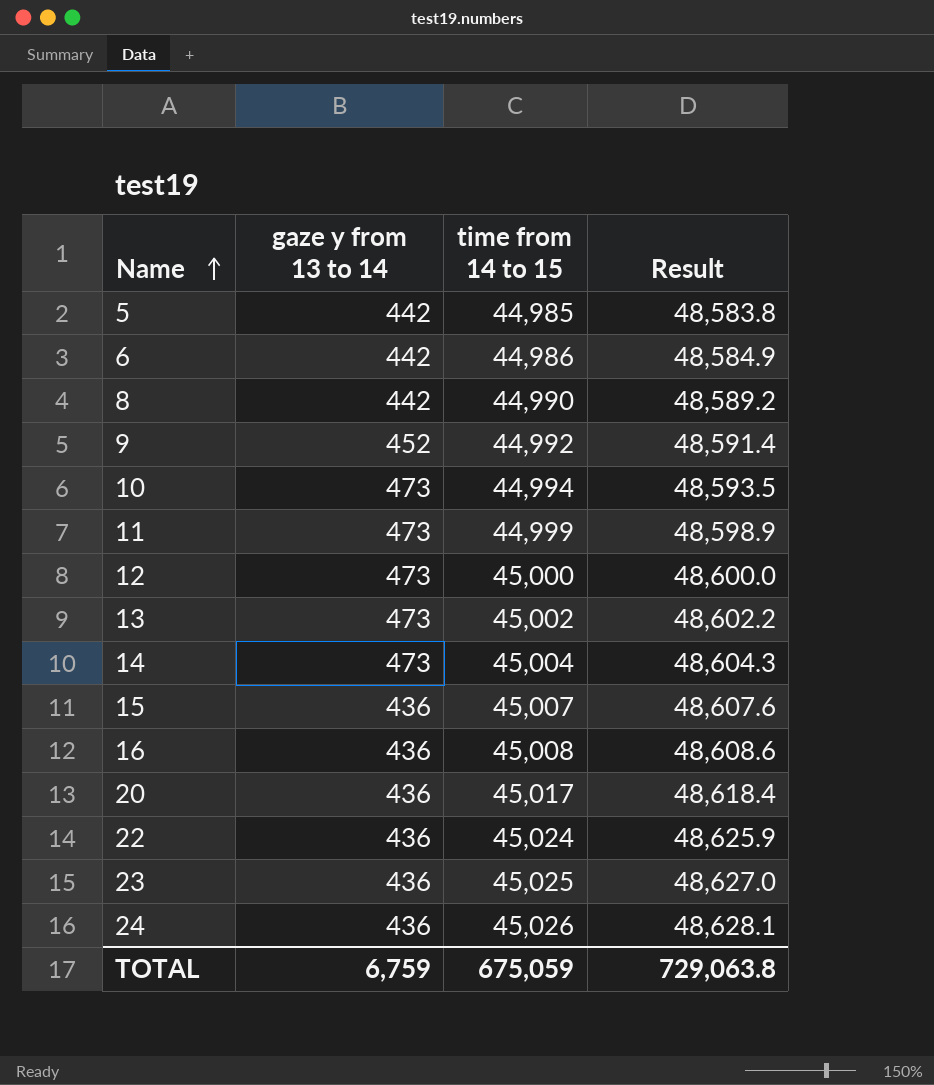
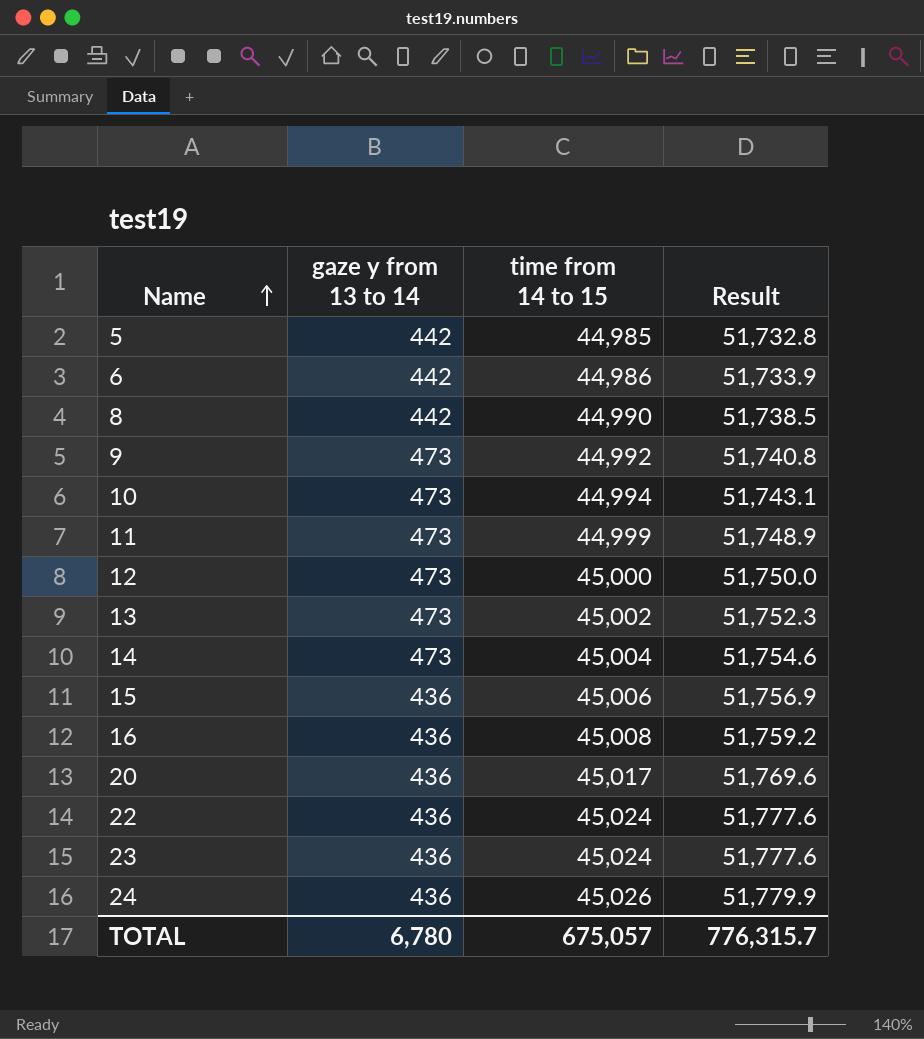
column Result | formula: [time from 14 to 15] * 1.08 -> [time from 14 to 15] * 1.15
9 | gaze y from 13 to 14: 452 -> 473
15 | time from 14 to 15: 45,007 -> 45,006
23 | time from 14 to 15: 45,025 -> 45,024
TOTAL | gaze y from 13 to 14: 6,759 -> 6,780
TOTAL | time from 14 to 15: 675,059 -> 675,057
TOTAL | Result: 729,063.8 -> 776,315.7

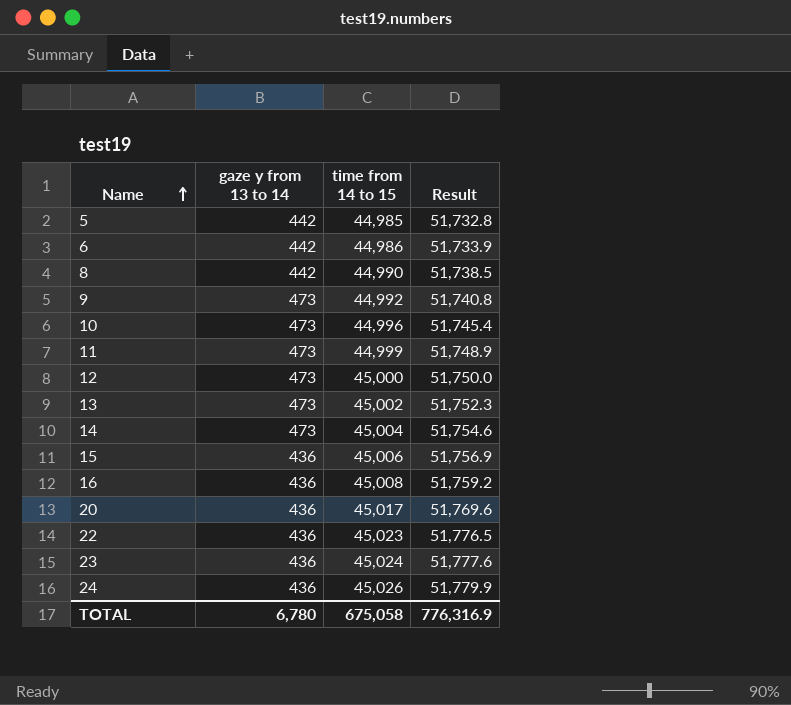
10 | time from 14 to 15: 44,994 -> 44,996
10 | Result: 51,743.1 -> 51,745.4
22 | time from 14 to 15: 45,024 -> 45,023
22 | Result: 51,777.6 -> 51,776.5
TOTAL | time from 14 to 15: 675,057 -> 675,058
TOTAL | Result: 776,315.7 -> 776,316.9

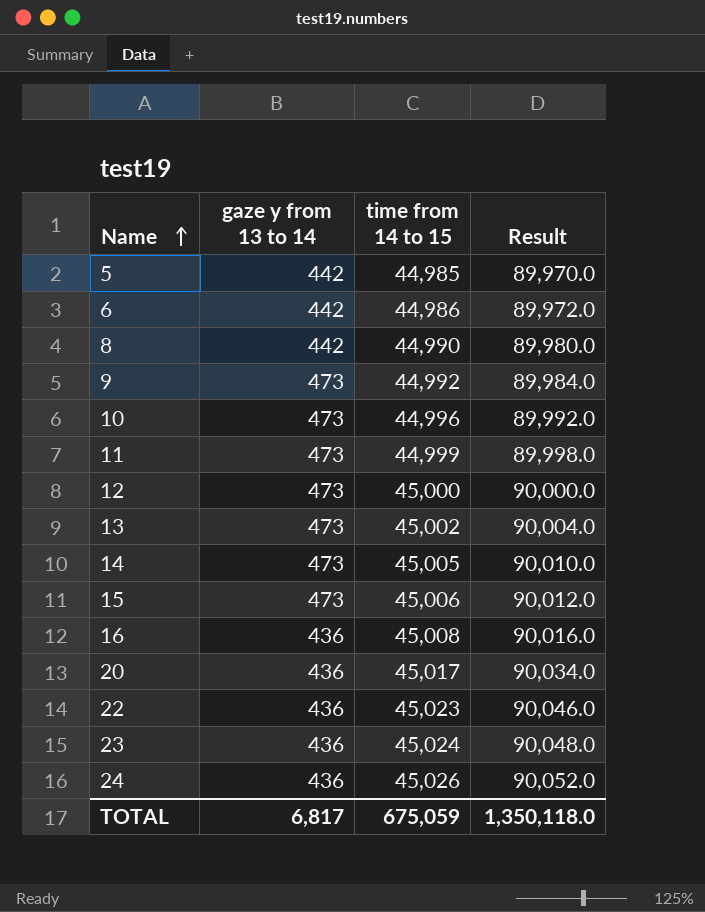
column Result | formula: [time from 14 to 15] * 1.15 -> [time from 14 to 15] * 2
14 | time from 14 to 15: 45,004 -> 45,005
15 | gaze y from 13 to 14: 436 -> 473
TOTAL | gaze y from 13 to 14: 6,780 -> 6,817
TOTAL | time from 14 to 15: 675,058 -> 675,059
TOTAL | Result: 776,316.9 -> 1,350,118.0

